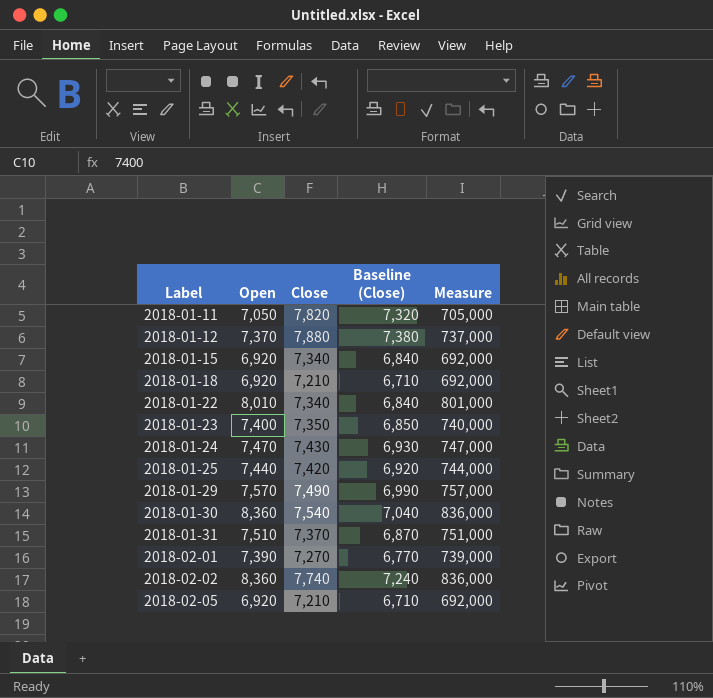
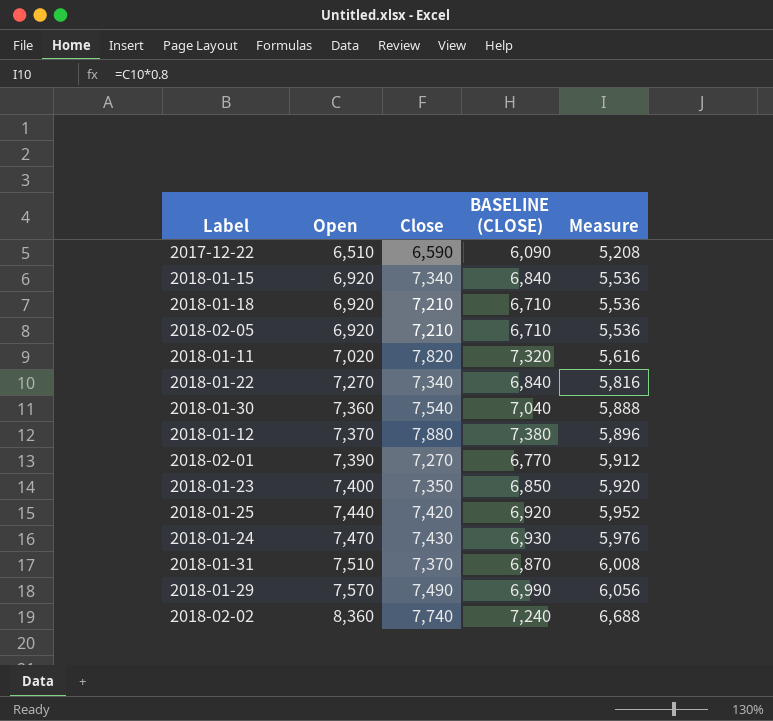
row order: Label ascending -> Open ascending
column name: Baseline (Close) -> BASELINE (CLOSE)
column Measure | formula: [Open] * 100 -> [Open] * 0.8
row 2017-12-22: none -> 6,510 | 6,590 | 6,090 | 5,208
2018-01-11 | Open: 7,050 -> 7,020
2018-01-22 | Open: 8,010 -> 7,270
2018-01-30 | Open: 8,360 -> 7,360

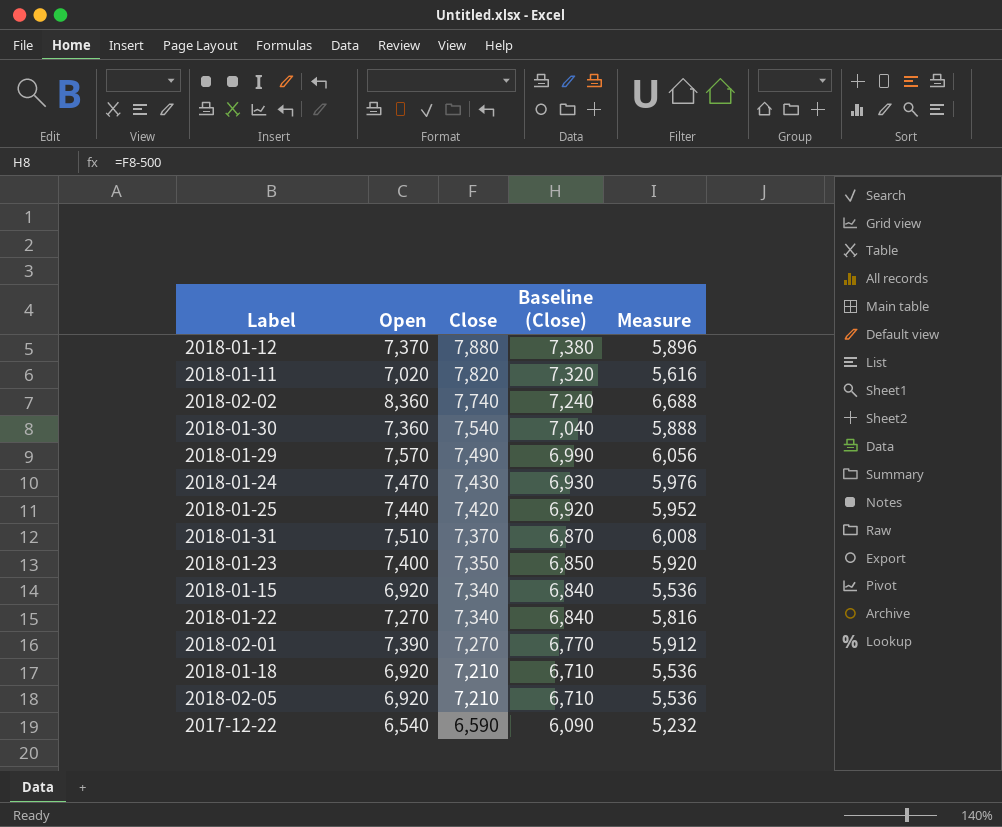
row order: Open ascending -> Close descending
column name: BASELINE (CLOSE) -> Baseline (Close)
2017-12-22 | Open: 6,510 -> 6,540
2017-12-22 | Measure: 5,208 -> 5,232

